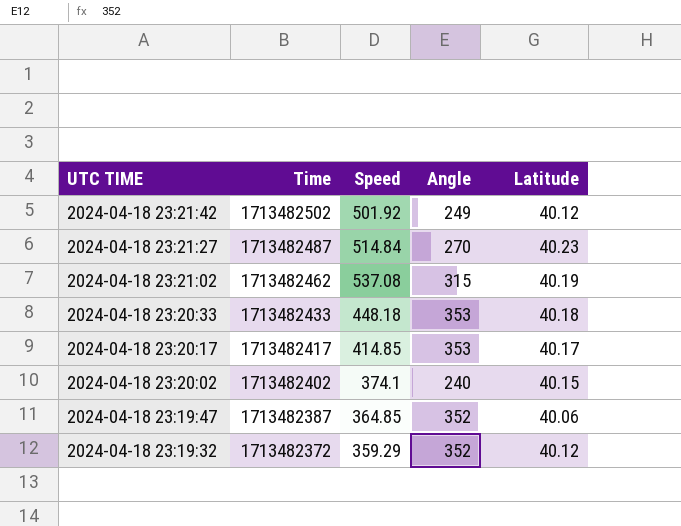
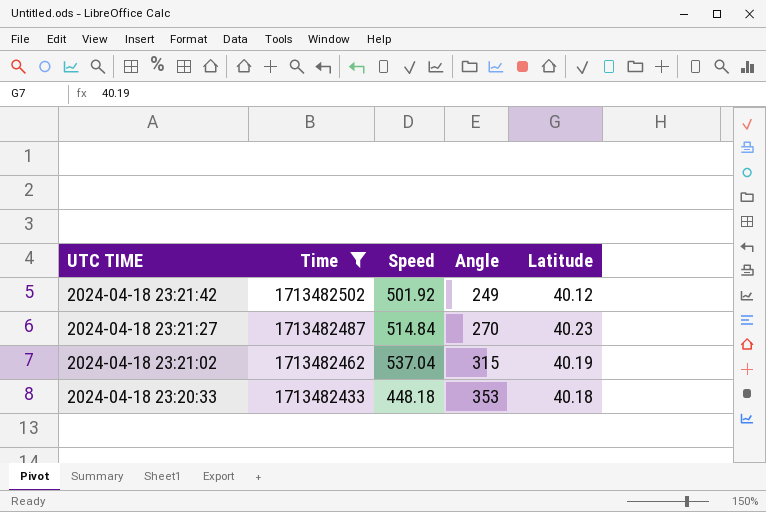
filter: none -> Time >= 1713482433
2024-04-18 23:21:02 | Speed: 537.08 -> 537.04

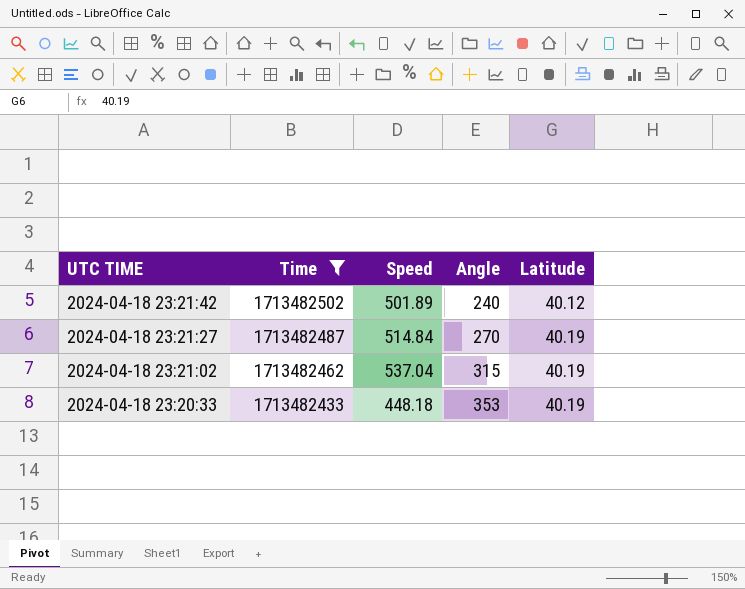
2024-04-18 23:21:42 | Speed: 501.92 -> 501.89
2024-04-18 23:21:42 | Angle: 249 -> 240
2024-04-18 23:21:27 | Latitude: 40.23 -> 40.19
2024-04-18 23:20:33 | Latitude: 40.18 -> 40.19

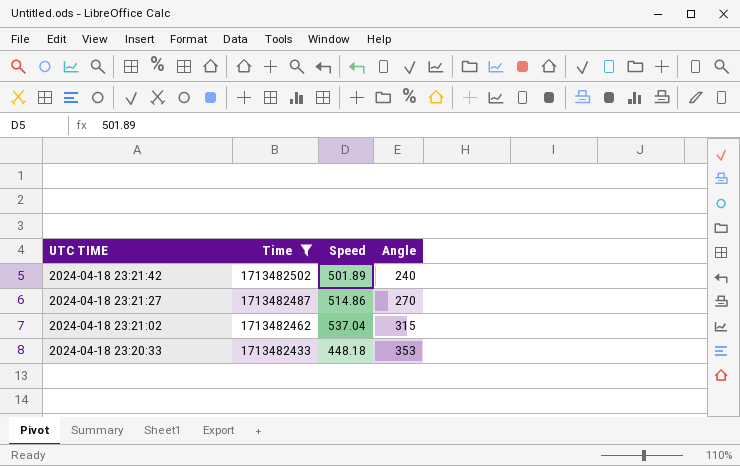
column Latitude | position: 5 -> none
2024-04-18 23:21:27 | Speed: 514.84 -> 514.86

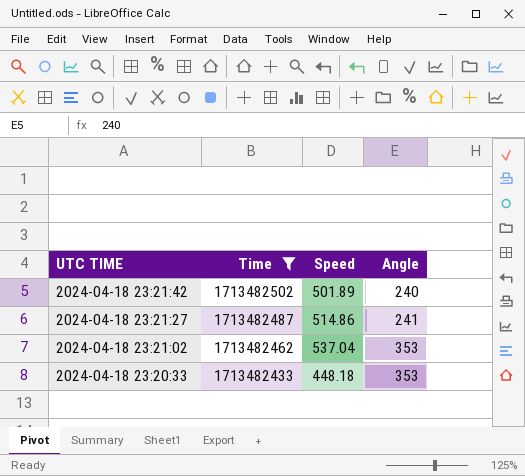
2024-04-18 23:21:27 | Angle: 270 -> 241
2024-04-18 23:21:02 | Angle: 315 -> 353

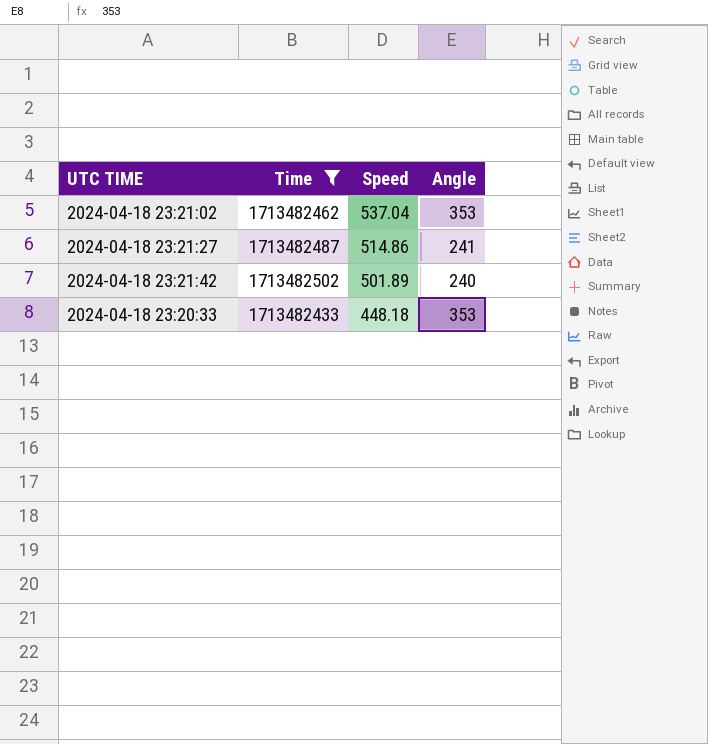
row order: UTC TIME descending -> Speed descending

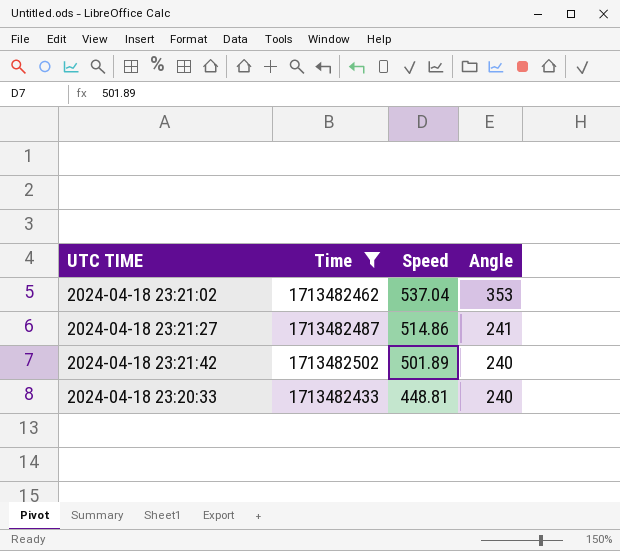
2024-04-18 23:20:33 | Speed: 448.18 -> 448.81
2024-04-18 23:20:33 | Angle: 353 -> 240

